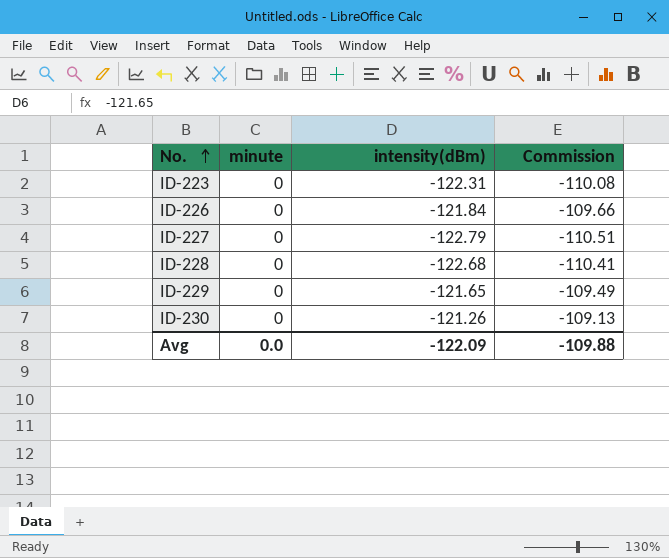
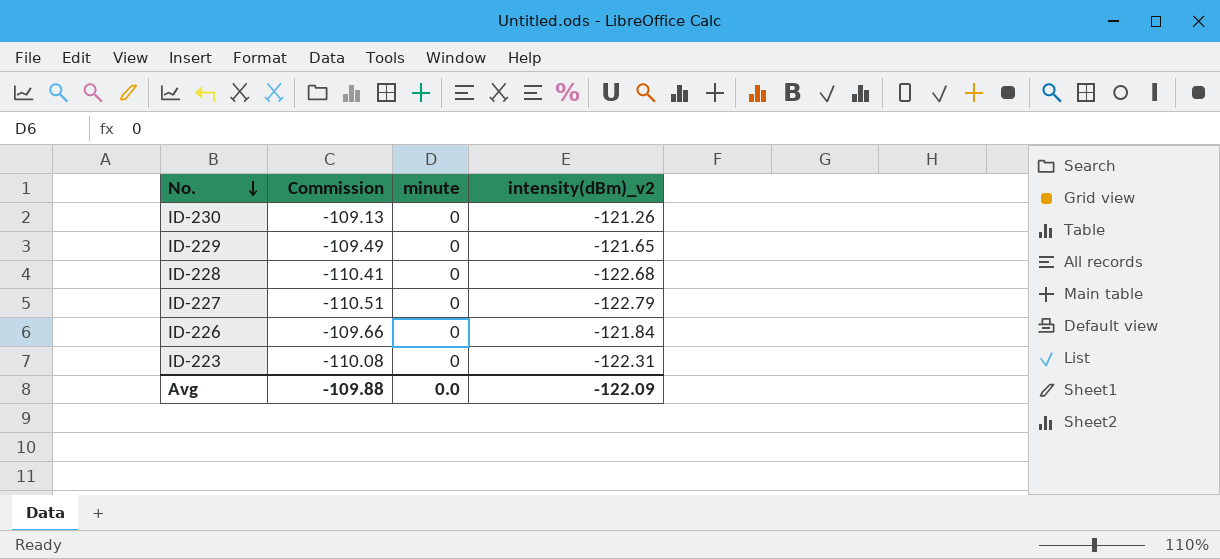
row order: No. ascending -> No. descending
column Commission | position: 4 -> 2
column name: intensity(dBm) -> intensity(dBm)_v2

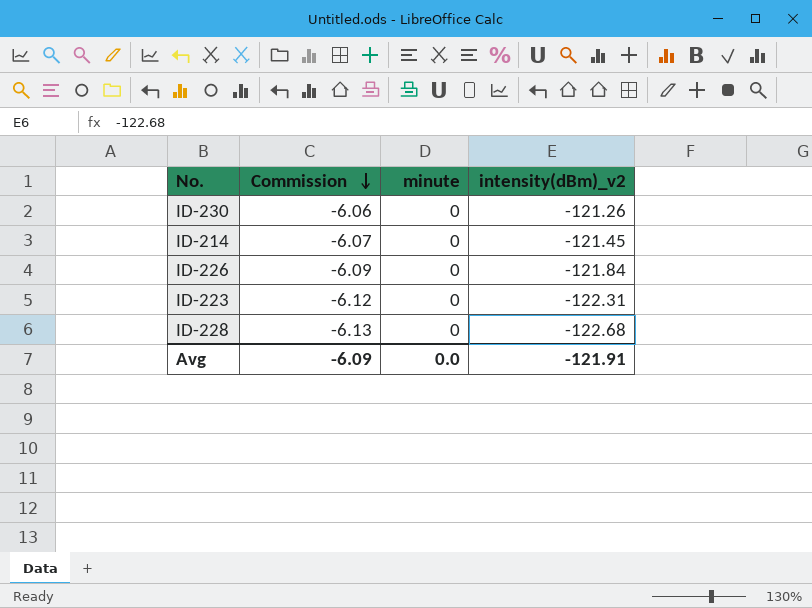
row order: No. descending -> Commission descending
column Commission | formula: [intensity(dBm)_v2] * 0.9 -> [intensity(dBm)_v2] * 0.05
row ID-229: -109.49 | 0 | -121.65 -> none
row ID-227: -110.51 | 0 | -122.79 -> none
row ID-214: none -> -6.07 | 0 | -121.45
Avg | Commission: -109.88 -> -6.09
Avg | intensity(dBm)_v2: -122.09 -> -121.91

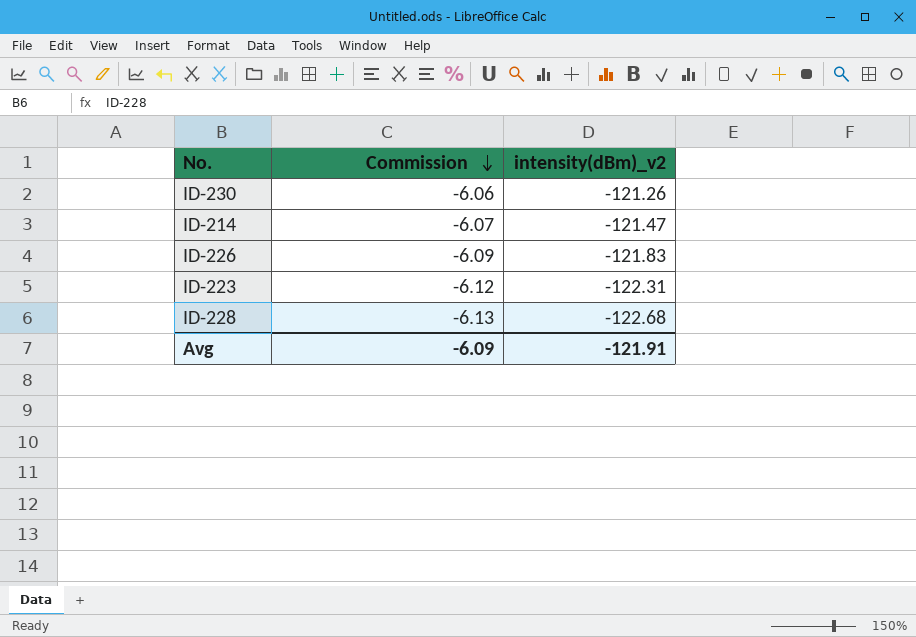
column minute | position: 3 -> none
ID-214 | intensity(dBm)_v2: -121.45 -> -121.47
ID-226 | intensity(dBm)_v2: -121.84 -> -121.83

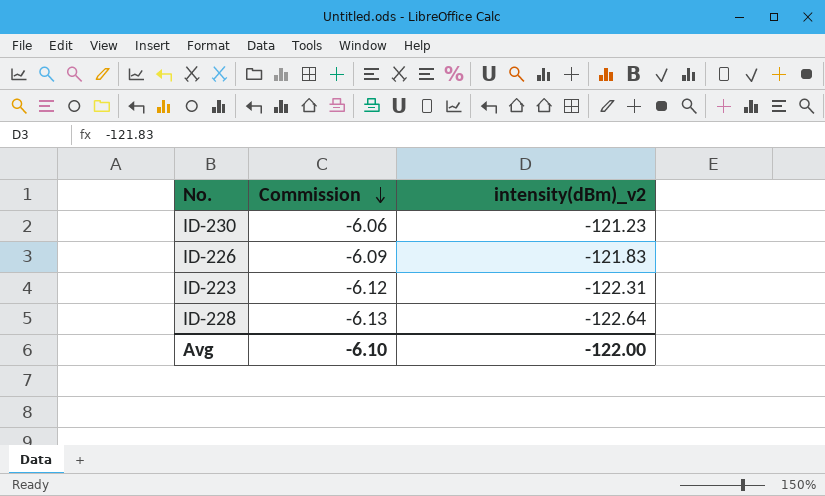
row ID-214: -6.07 | -121.47 -> none
ID-230 | intensity(dBm)_v2: -121.26 -> -121.23
ID-228 | intensity(dBm)_v2: -122.68 -> -122.64
Avg | Commission: -6.09 -> -6.10
Avg | intensity(dBm)_v2: -121.91 -> -122.00

